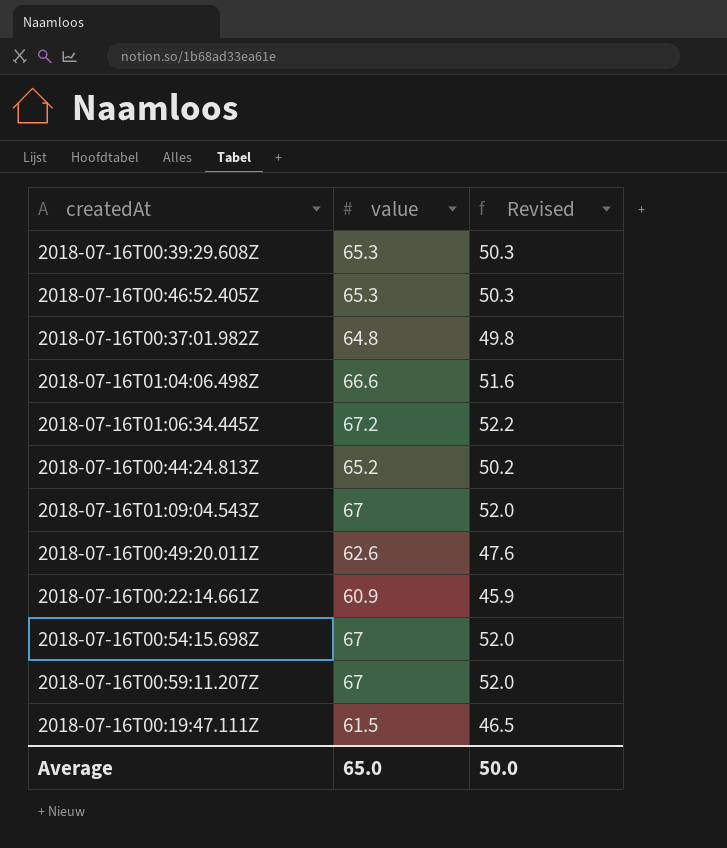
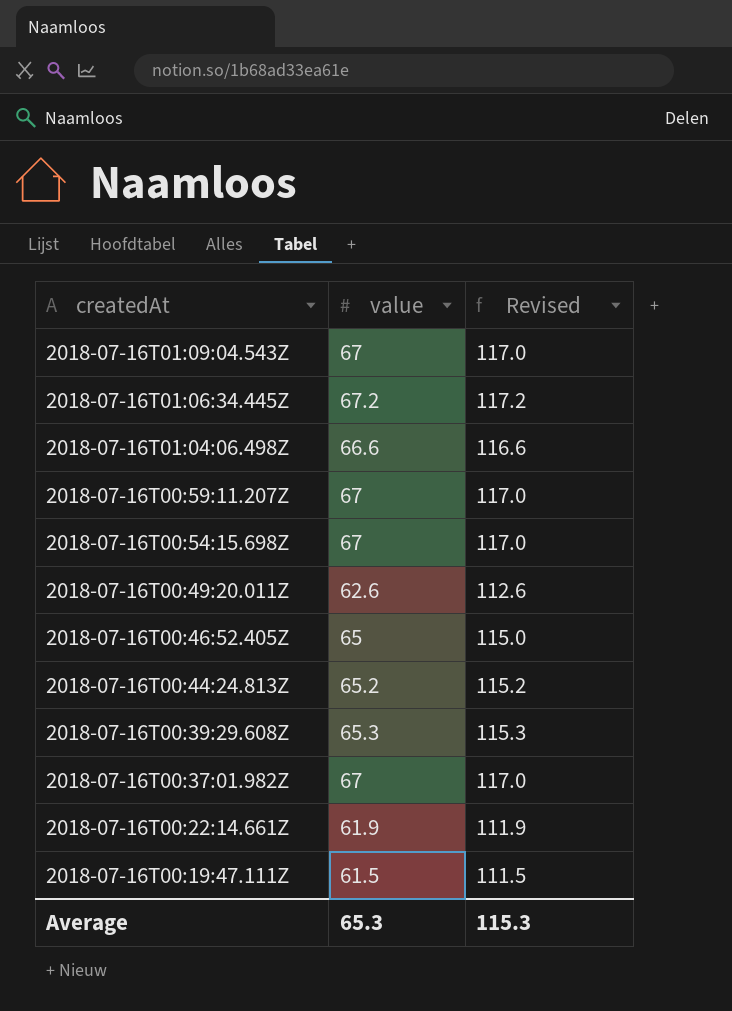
row order: none -> createdAt descending
column Revised | formula: [value] - 15 -> [value] + 50
2018-07-16T00:46:52.405Z | value: 65.3 -> 65
2018-07-16T00:37:01.982Z | value: 64.8 -> 67
2018-07-16T00:22:14.661Z | value: 60.9 -> 61.9
Average | value: 65.0 -> 65.3
Average | Revised: 50.0 -> 115.3

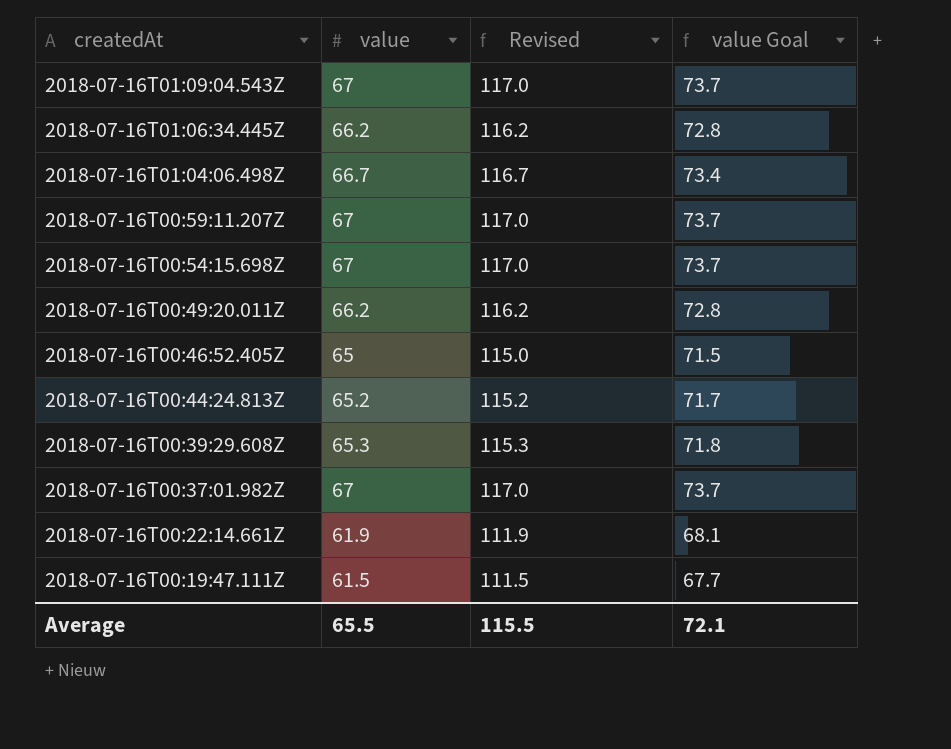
column value Goal | formula: none -> [value] * 1.1
2018-07-16T01:06:34.445Z | value: 67.2 -> 66.2
2018-07-16T01:06:34.445Z | Revised: 117.2 -> 116.2
2018-07-16T01:04:06.498Z | value: 66.6 -> 66.7
2018-07-16T01:04:06.498Z | Revised: 116.6 -> 116.7
2018-07-16T00:49:20.011Z | value: 62.6 -> 66.2
2018-07-16T00:49:20.011Z | Revised: 112.6 -> 116.2
Average | value: 65.3 -> 65.5
Average | Revised: 115.3 -> 115.5

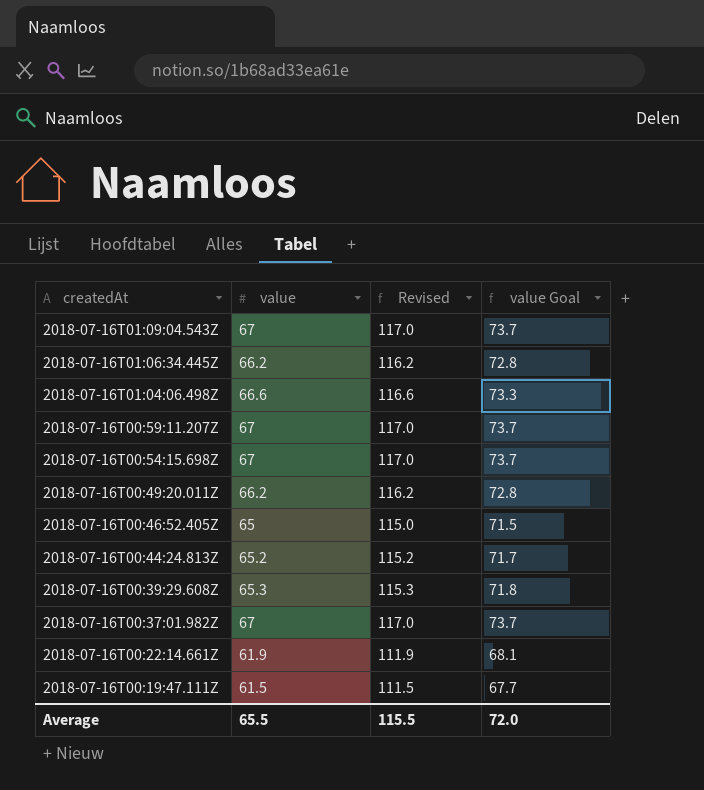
2018-07-16T01:04:06.498Z | value: 66.7 -> 66.6
2018-07-16T01:04:06.498Z | Revised: 116.7 -> 116.6
2018-07-16T01:04:06.498Z | value Goal: 73.4 -> 73.3
Average | value Goal: 72.1 -> 72.0

